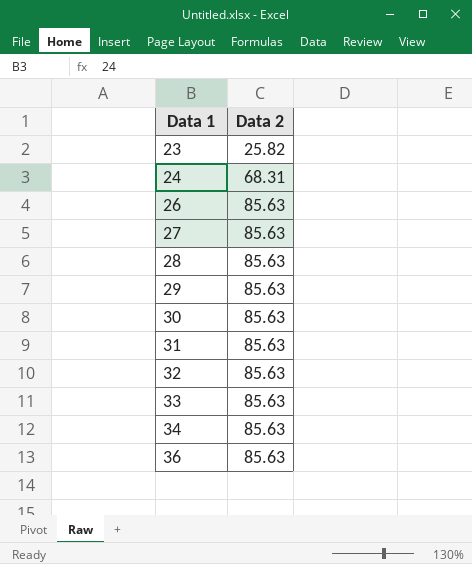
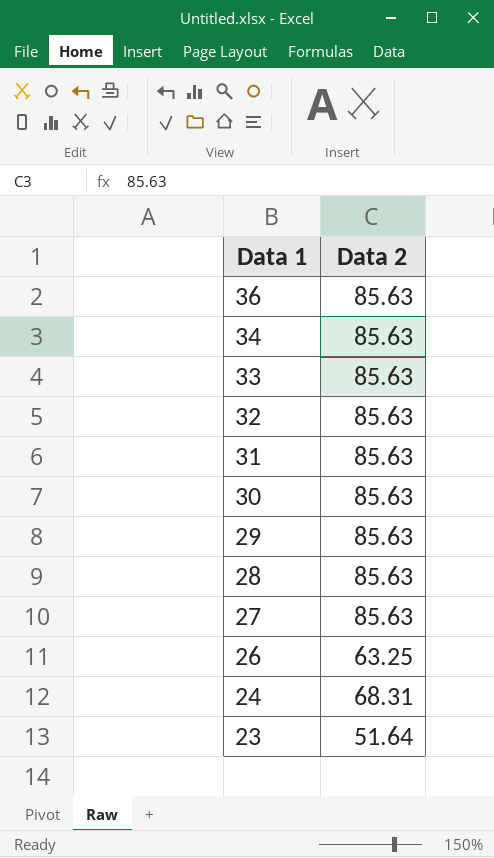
row order: Data 1 ascending -> Data 1 descending
26 | Data 2: 85.63 -> 63.25
23 | Data 2: 25.82 -> 51.64

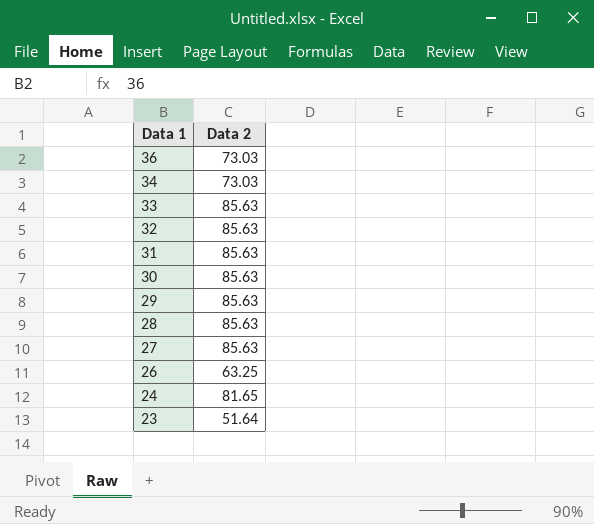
36 | Data 2: 85.63 -> 73.03
34 | Data 2: 85.63 -> 73.03
24 | Data 2: 68.31 -> 81.65

